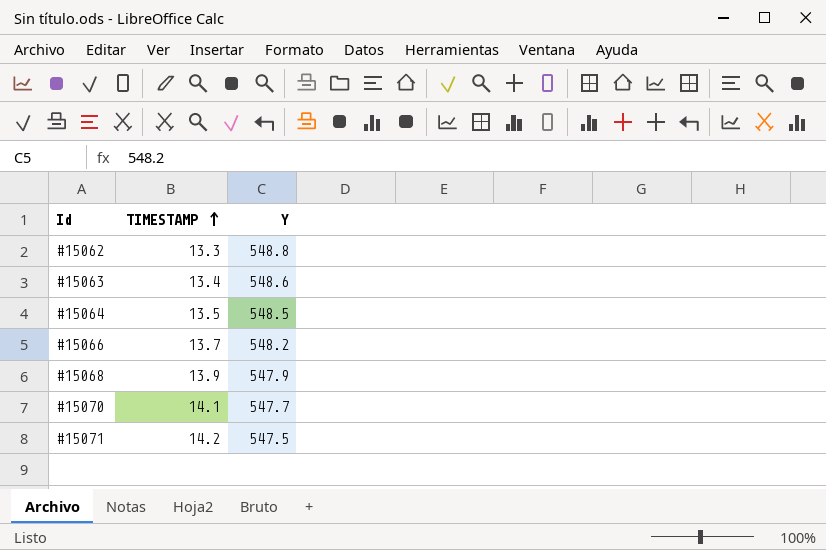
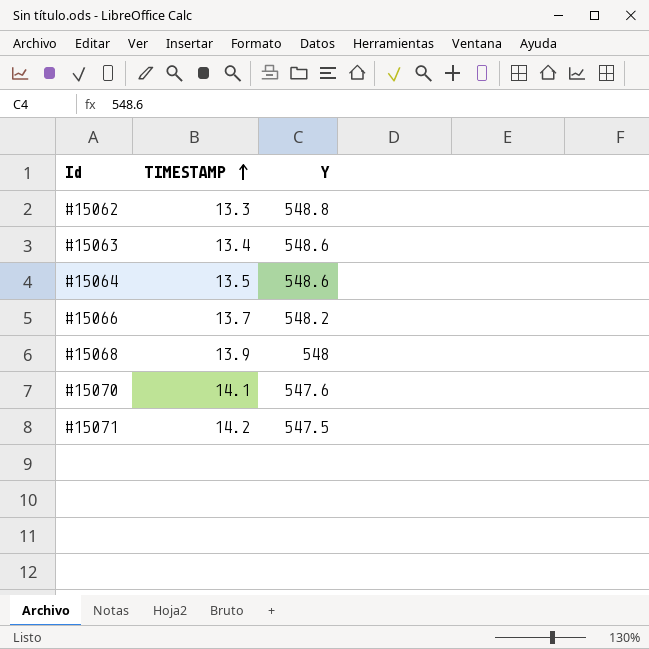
#15064 | Y: 548.5 -> 548.6
#15068 | Y: 547.9 -> 548
#15070 | Y: 547.7 -> 547.6

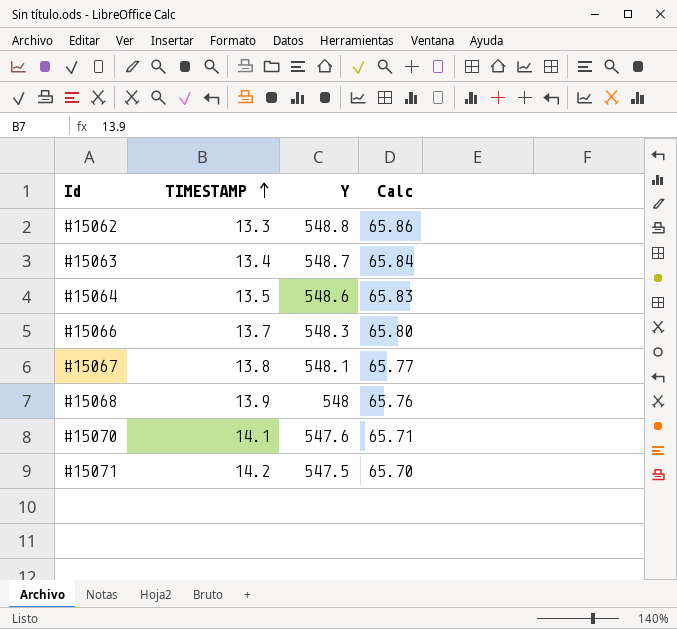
column Calc | formula: none -> [Y] * 0.12
#15063 | Y: 548.6 -> 548.7
#15066 | Y: 548.2 -> 548.3
row #15067: none -> 13.8 | 548.1 | 65.77

